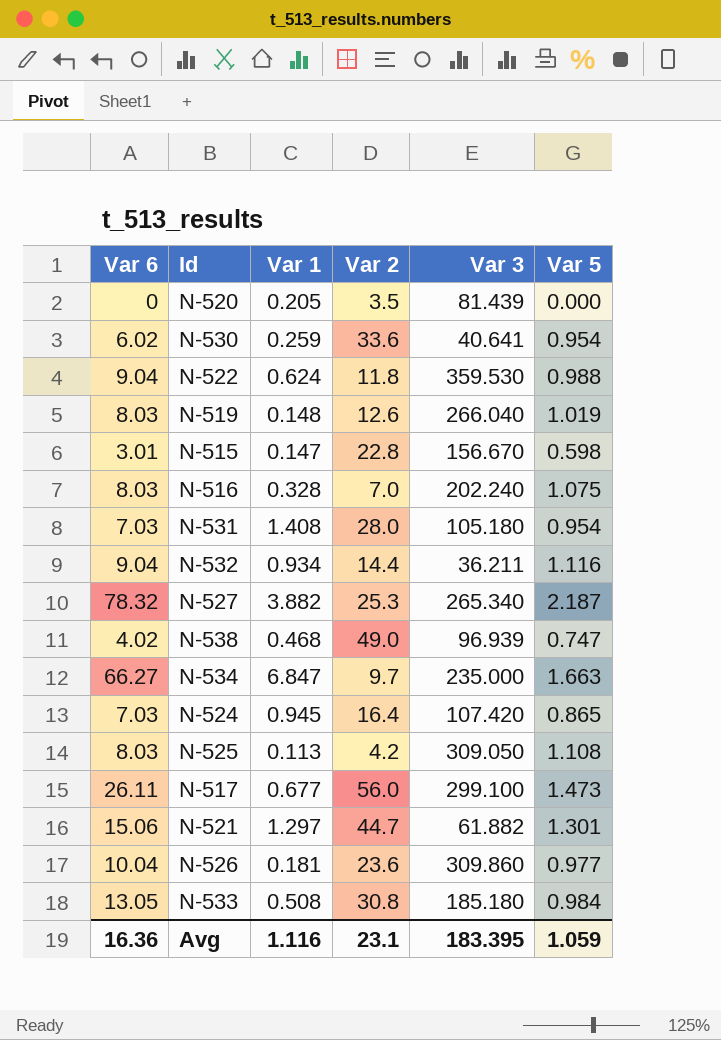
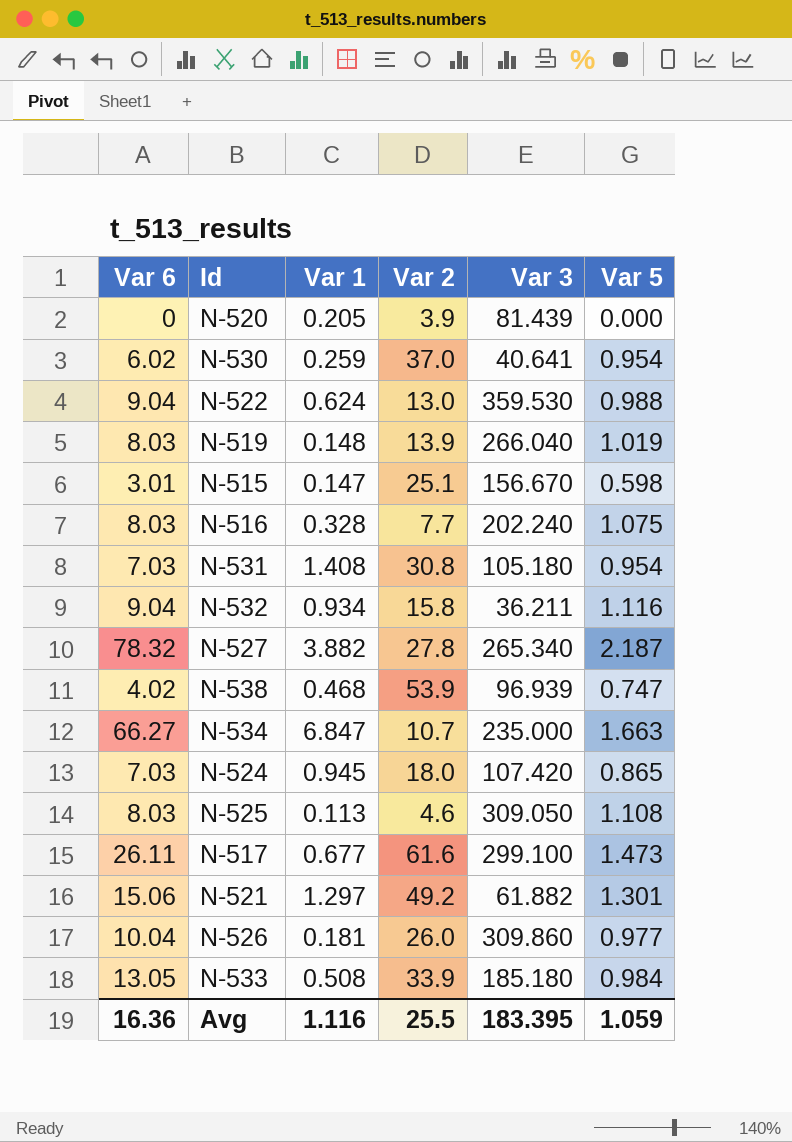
N-520 | Var 2: 3.5 -> 3.9
N-530 | Var 2: 33.6 -> 37.0
N-522 | Var 2: 11.8 -> 13.0
N-519 | Var 2: 12.6 -> 13.9
N-515 | Var 2: 22.8 -> 25.1
N-516 | Var 2: 7.0 -> 7.7
N-531 | Var 2: 28.0 -> 30.8
N-532 | Var 2: 14.4 -> 15.8
N-527 | Var 2: 25.3 -> 27.8
N-538 | Var 2: 49.0 -> 53.9
N-534 | Var 2: 9.7 -> 10.7
N-524 | Var 2: 16.4 -> 18.0
N-525 | Var 2: 4.2 -> 4.6
N-517 | Var 2: 56.0 -> 61.6
N-521 | Var 2: 44.7 -> 49.2
N-526 | Var 2: 23.6 -> 26.0
N-533 | Var 2: 30.8 -> 33.9
Avg | Var 2: 23.1 -> 25.5

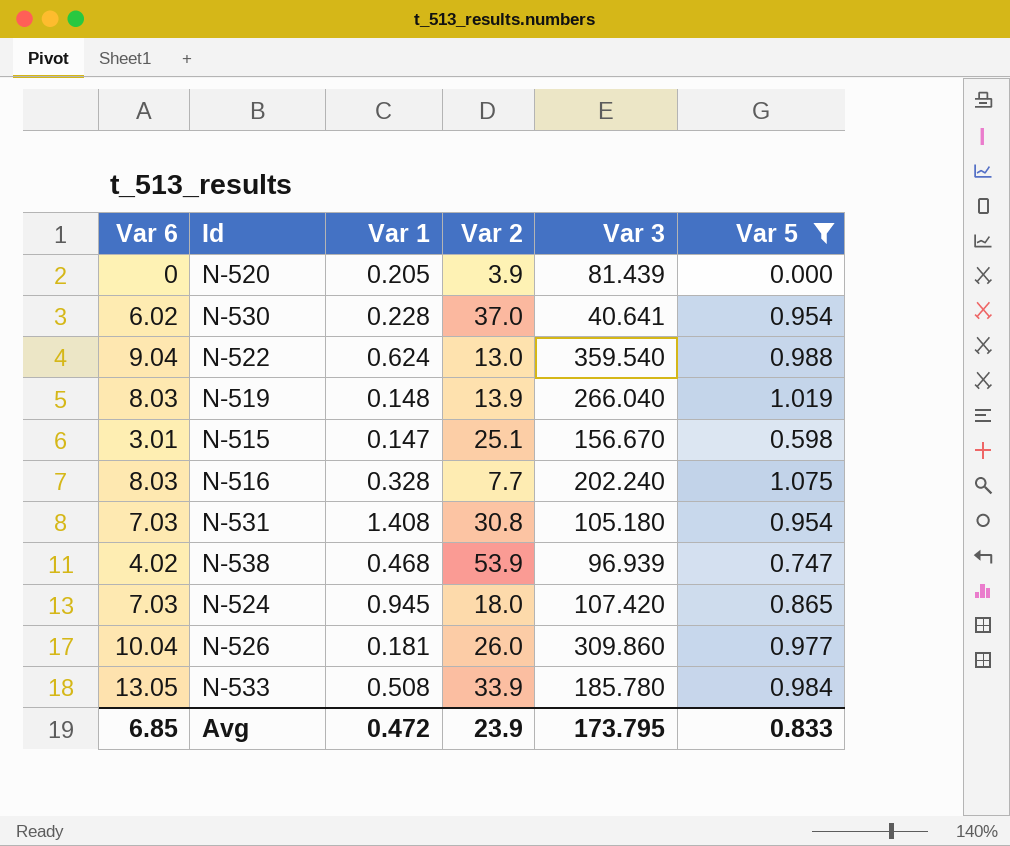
filter: none -> Var 5 <= 1.075
N-530 | Var 1: 0.259 -> 0.228
N-522 | Var 3: 359.530 -> 359.540
N-533 | Var 3: 185.180 -> 185.780
Avg | Var 6: 16.36 -> 6.85
Avg | Var 1: 1.116 -> 0.472
Avg | Var 2: 25.5 -> 23.9
Avg | Var 3: 183.395 -> 173.795
Avg | Var 5: 1.059 -> 0.833

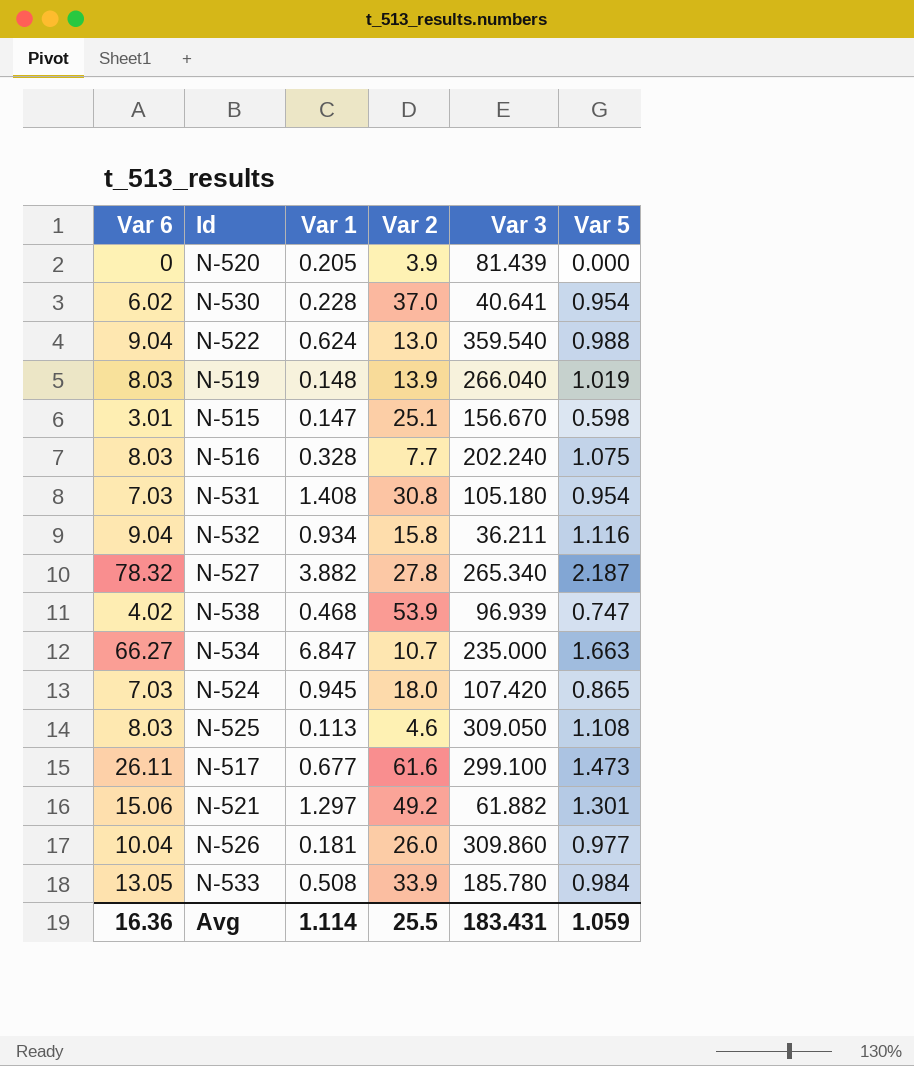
filter: Var 5 <= 1.075 -> none
Avg | Var 6: 6.85 -> 16.36
Avg | Var 1: 0.472 -> 1.114
Avg | Var 2: 23.9 -> 25.5
Avg | Var 3: 173.795 -> 183.431
Avg | Var 5: 0.833 -> 1.059

